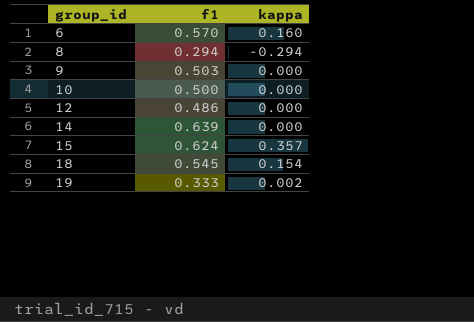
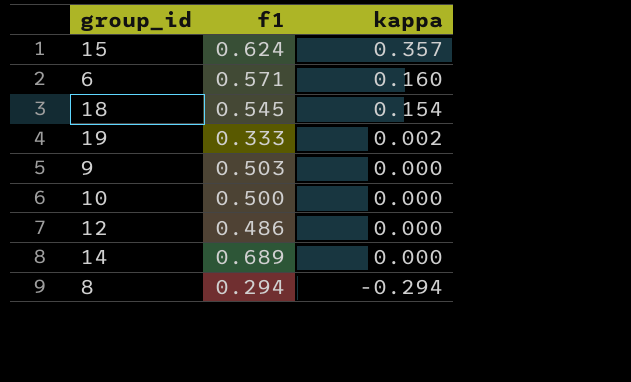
row order: group_id ascending -> kappa descending
6 | f1: 0.570 -> 0.571
14 | f1: 0.639 -> 0.689

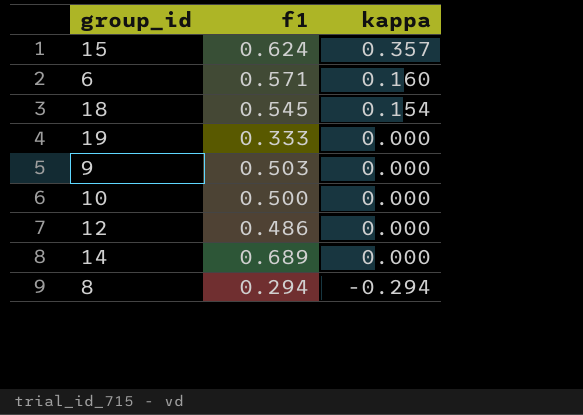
19 | kappa: 0.002 -> 0.000

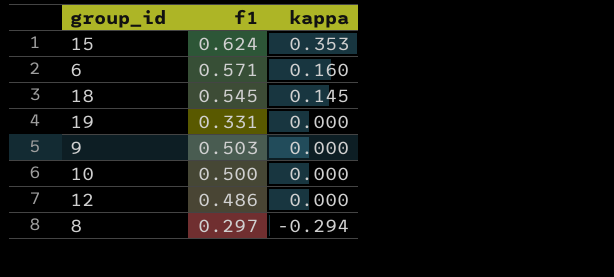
row 14: 0.689 | 0.000 -> none
15 | kappa: 0.357 -> 0.353
18 | kappa: 0.154 -> 0.145
19 | f1: 0.333 -> 0.331
8 | f1: 0.294 -> 0.297

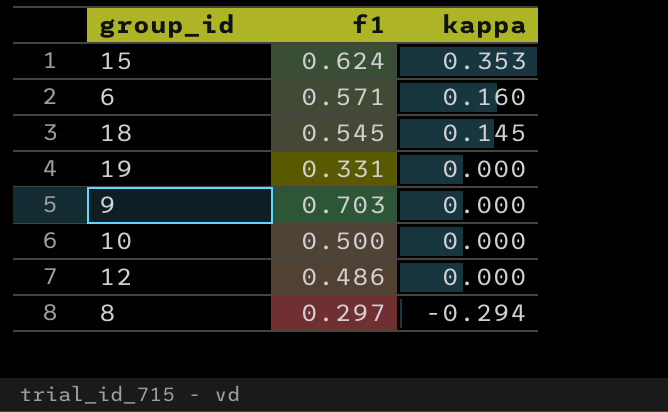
9 | f1: 0.503 -> 0.703

